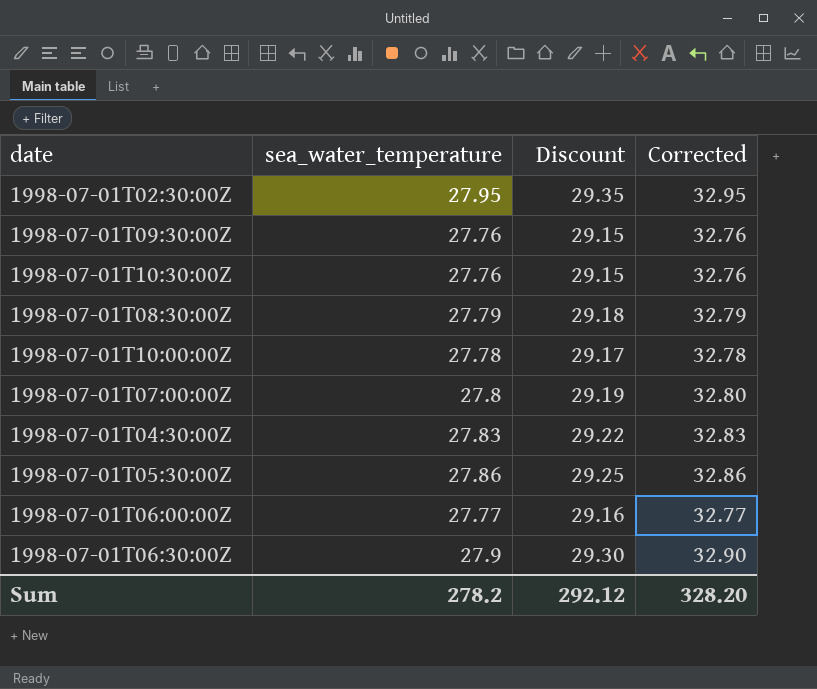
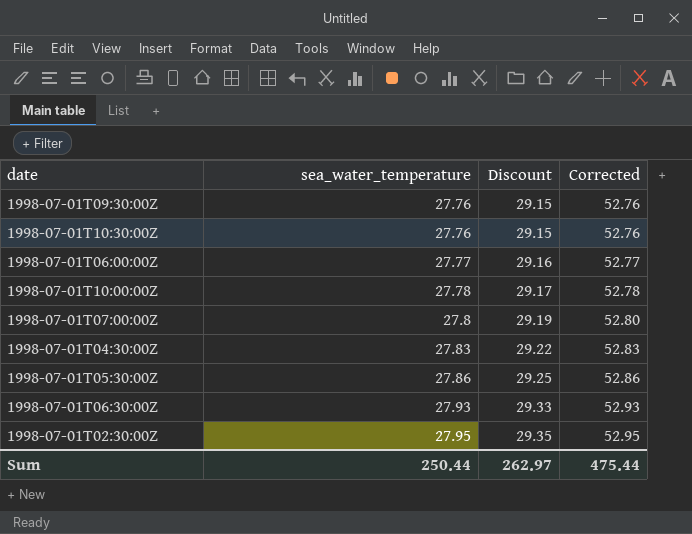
row order: none -> sea_water_temperature ascending
column Corrected | formula: [sea_water_temperature] + 5 -> [sea_water_temperature] + 25
row 1998-07-01T08:30:00Z: 27.79 | 29.18 | 32.79 -> none
1998-07-01T06:30:00Z | sea_water_temperature: 27.9 -> 27.93
1998-07-01T06:30:00Z | Discount: 29.30 -> 29.33
Sum | sea_water_temperature: 278.2 -> 250.44
Sum | Discount: 292.12 -> 262.97
Sum | Corrected: 328.20 -> 475.44

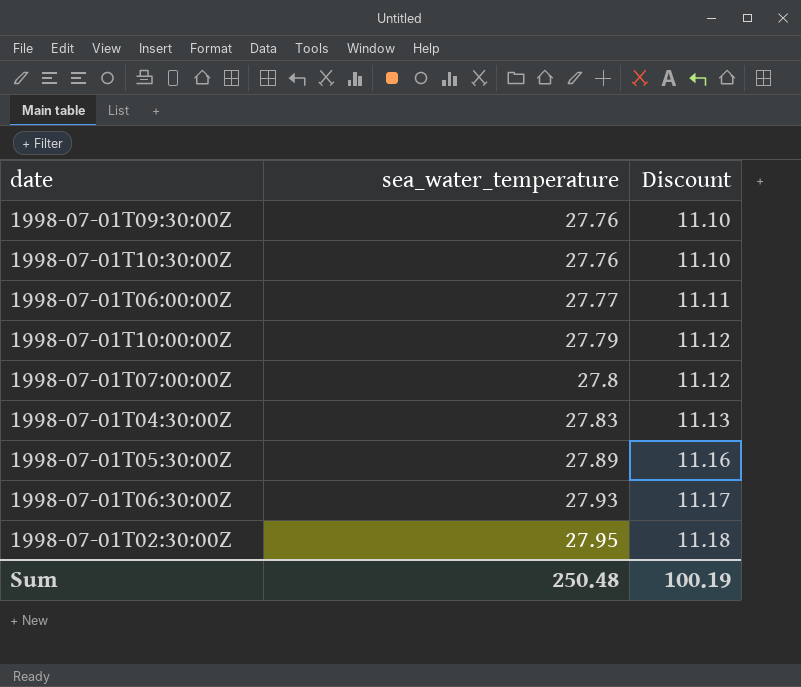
column Corrected | formula: [sea_water_temperature] + 25 -> none
column Discount | formula: [sea_water_temperature] * 1.05 -> [sea_water_temperature] * 0.4
1998-07-01T10:00:00Z | sea_water_temperature: 27.78 -> 27.79
1998-07-01T05:30:00Z | sea_water_temperature: 27.86 -> 27.89
Sum | sea_water_temperature: 250.44 -> 250.48
Sum | Discount: 262.97 -> 100.19

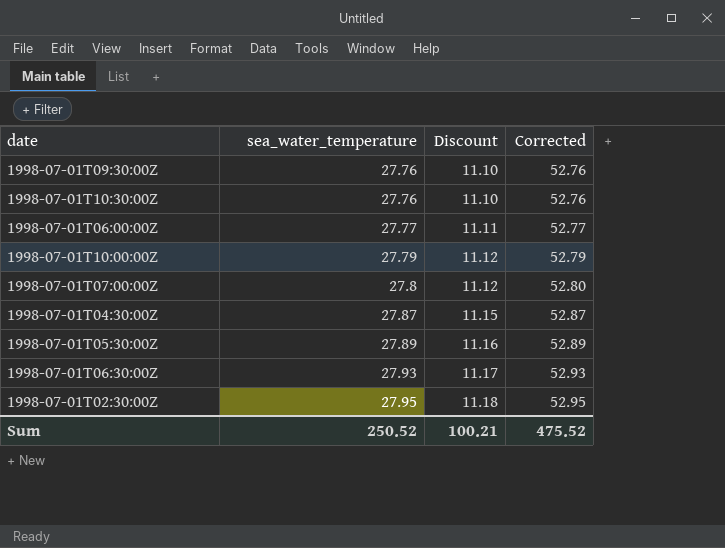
column Corrected | formula: none -> [sea_water_temperature] + 25
1998-07-01T04:30:00Z | sea_water_temperature: 27.83 -> 27.87
1998-07-01T04:30:00Z | Discount: 11.13 -> 11.15
Sum | sea_water_temperature: 250.48 -> 250.52
Sum | Discount: 100.19 -> 100.21

